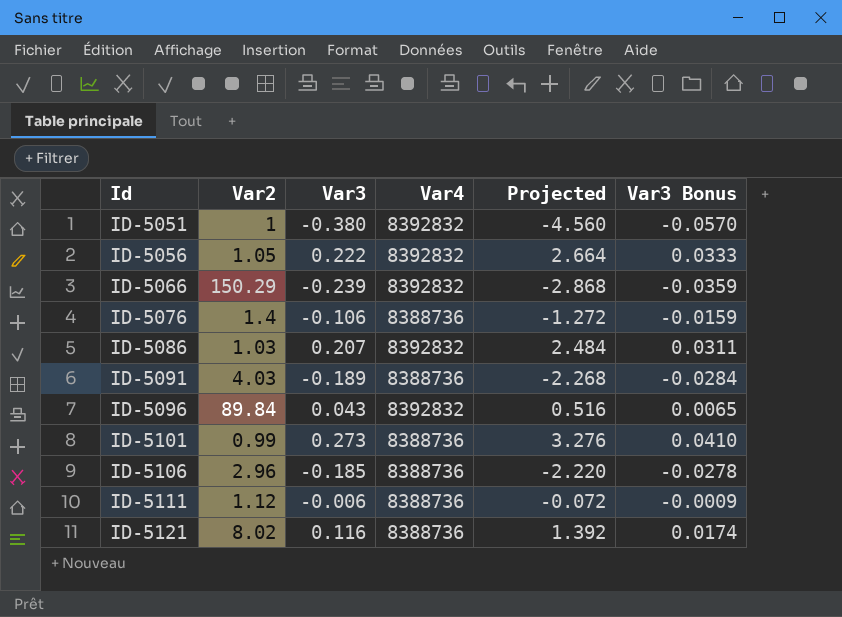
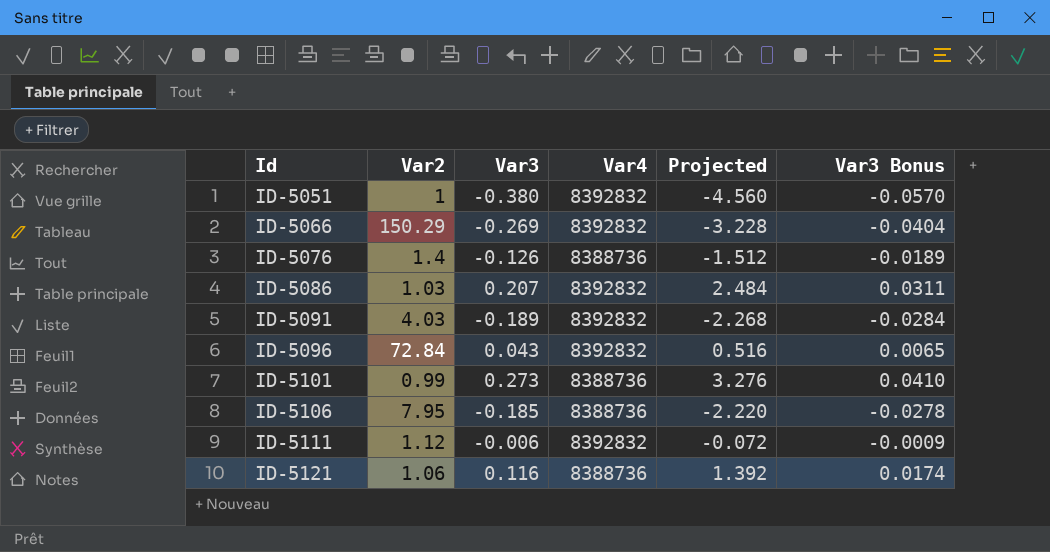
row ID-5056: 1.05 | 0.222 | 8392832 | 2.664 | 0.0333 -> none
ID-5066 | Var3: -0.239 -> -0.269
ID-5066 | Projected: -2.868 -> -3.228
ID-5066 | Var3 Bonus: -0.0359 -> -0.0404
ID-5076 | Var3: -0.106 -> -0.126
ID-5076 | Projected: -1.272 -> -1.512
ID-5076 | Var3 Bonus: -0.0159 -> -0.0189
ID-5091 | Var4: 8388736 -> 8392832
ID-5096 | Var2: 89.84 -> 72.84
ID-5106 | Var2: 2.96 -> 7.95
ID-5111 | Var4: 8388736 -> 8392832
ID-5121 | Var2: 8.02 -> 1.06

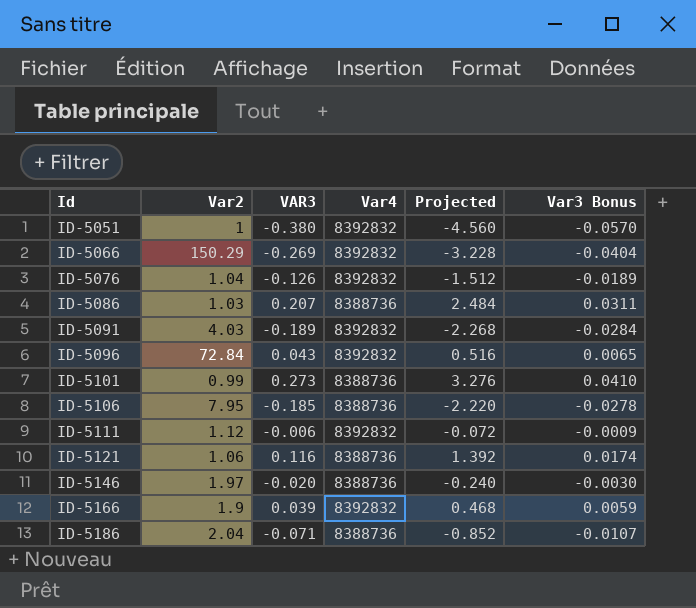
column name: Var3 -> VAR3
ID-5076 | Var2: 1.4 -> 1.04
ID-5076 | Var4: 8388736 -> 8392832
ID-5086 | Var4: 8392832 -> 8388736
row ID-5146: none -> 1.97 | -0.020 | 8388736 | -0.240 | -0.0030
row ID-5166: none -> 1.9 | 0.039 | 8392832 | 0.468 | 0.0059
row ID-5186: none -> 2.04 | -0.071 | 8388736 | -0.852 | -0.0107

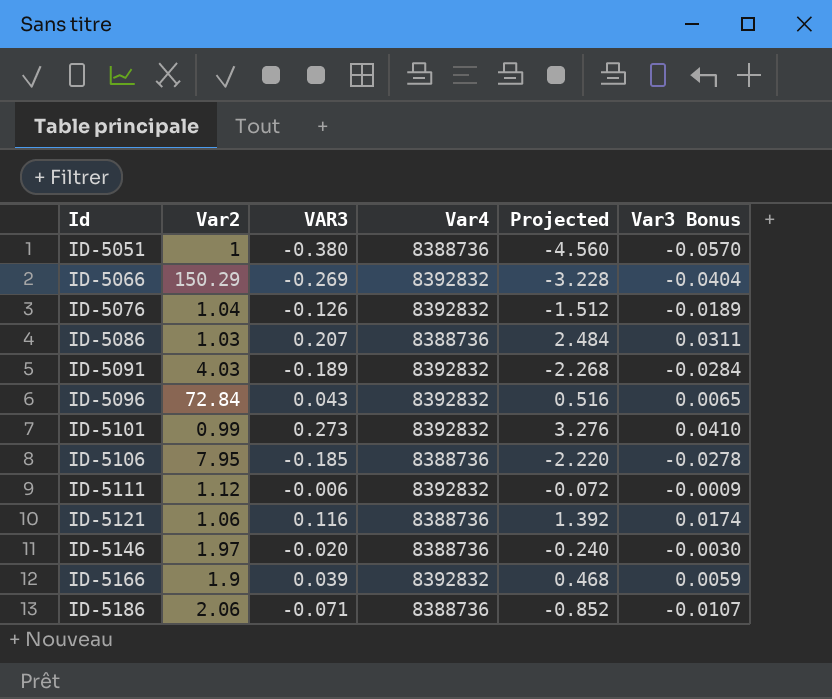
ID-5051 | Var4: 8392832 -> 8388736
ID-5101 | Var4: 8388736 -> 8392832
ID-5186 | Var2: 2.04 -> 2.06

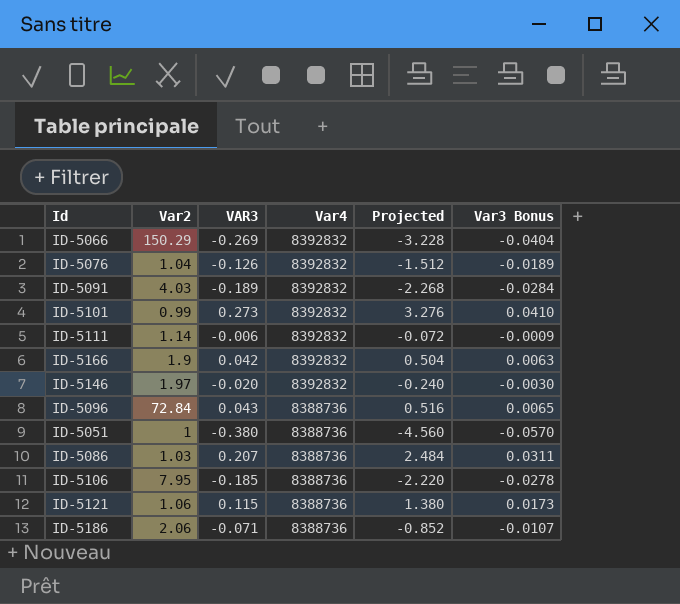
row order: Id ascending -> Var4 descending
ID-5111 | Var2: 1.12 -> 1.14
ID-5166 | VAR3: 0.039 -> 0.042
ID-5166 | Projected: 0.468 -> 0.504
ID-5166 | Var3 Bonus: 0.0059 -> 0.0063
ID-5146 | Var4: 8388736 -> 8392832
ID-5096 | Var4: 8392832 -> 8388736
ID-5121 | VAR3: 0.116 -> 0.115
ID-5121 | Projected: 1.392 -> 1.380
ID-5121 | Var3 Bonus: 0.0174 -> 0.0173

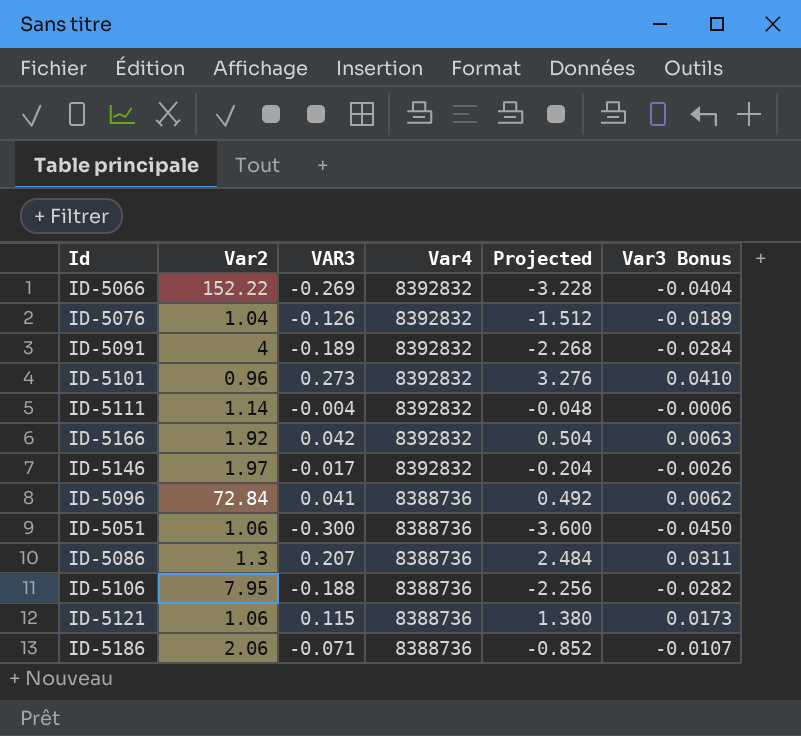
ID-5066 | Var2: 150.29 -> 152.22
ID-5091 | Var2: 4.03 -> 4
ID-5101 | Var2: 0.99 -> 0.96
ID-5111 | VAR3: -0.006 -> -0.004
ID-5111 | Projected: -0.072 -> -0.048
ID-5111 | Var3 Bonus: -0.0009 -> -0.0006
ID-5166 | Var2: 1.9 -> 1.92
ID-5146 | VAR3: -0.020 -> -0.017
ID-5146 | Projected: -0.240 -> -0.204
ID-5146 | Var3 Bonus: -0.0030 -> -0.0026
ID-5096 | VAR3: 0.043 -> 0.041
ID-5096 | Projected: 0.516 -> 0.492
ID-5096 | Var3 Bonus: 0.0065 -> 0.0062
ID-5051 | Var2: 1 -> 1.06
ID-5051 | VAR3: -0.380 -> -0.300
ID-5051 | Projected: -4.560 -> -3.600
ID-5051 | Var3 Bonus: -0.0570 -> -0.0450
ID-5086 | Var2: 1.03 -> 1.3
ID-5106 | VAR3: -0.185 -> -0.188
ID-5106 | Projected: -2.220 -> -2.256
ID-5106 | Var3 Bonus: -0.0278 -> -0.0282

